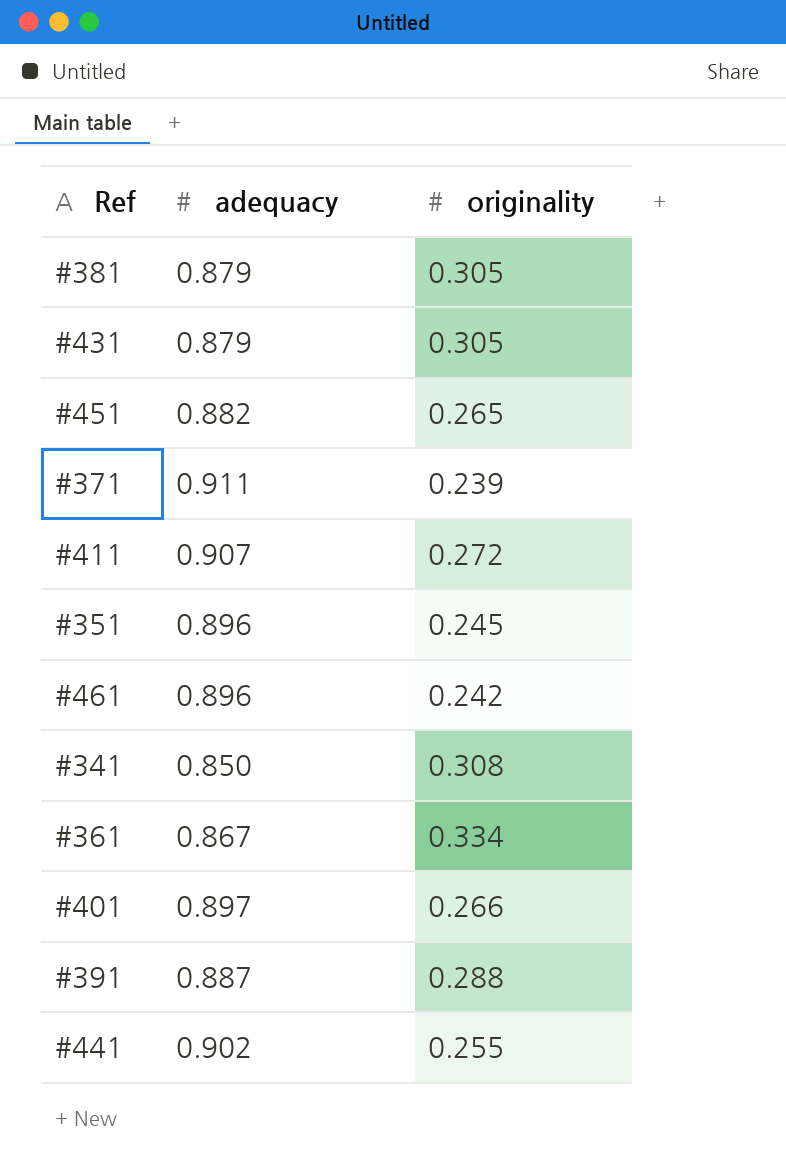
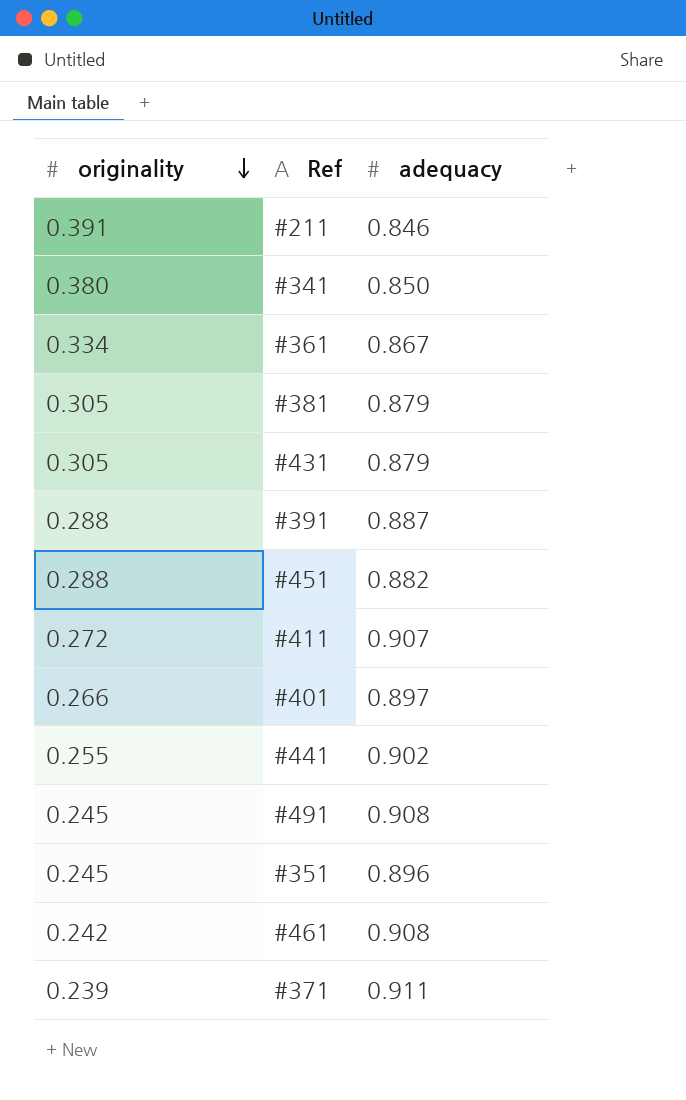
row order: none -> originality descending
column originality | position: 3 -> 1
row #211: none -> 0.391 | 0.846
#341 | originality: 0.308 -> 0.380
#451 | originality: 0.265 -> 0.288
row #491: none -> 0.245 | 0.908
#461 | adequacy: 0.896 -> 0.908

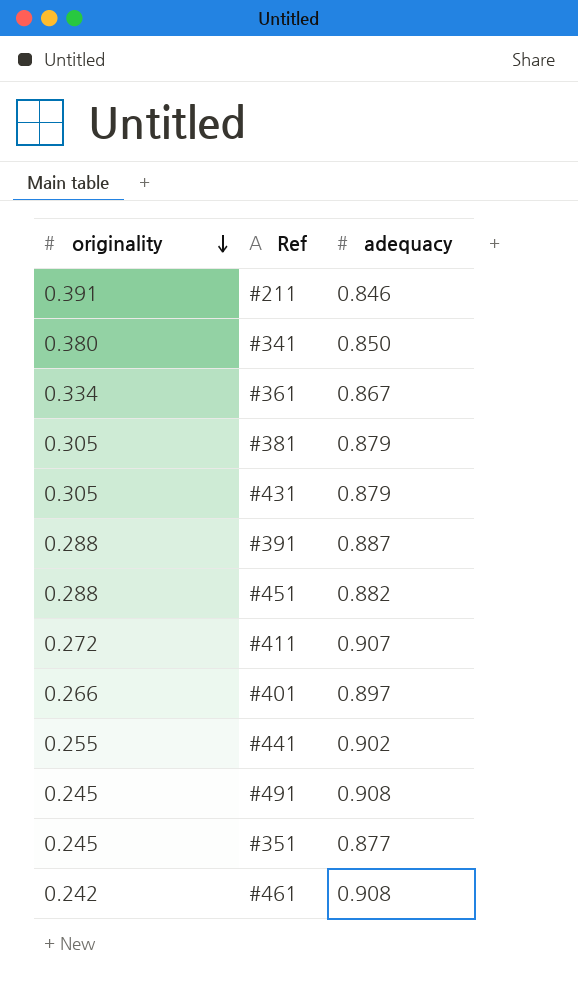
row #371: 0.239 | 0.911 -> none
#351 | adequacy: 0.896 -> 0.877

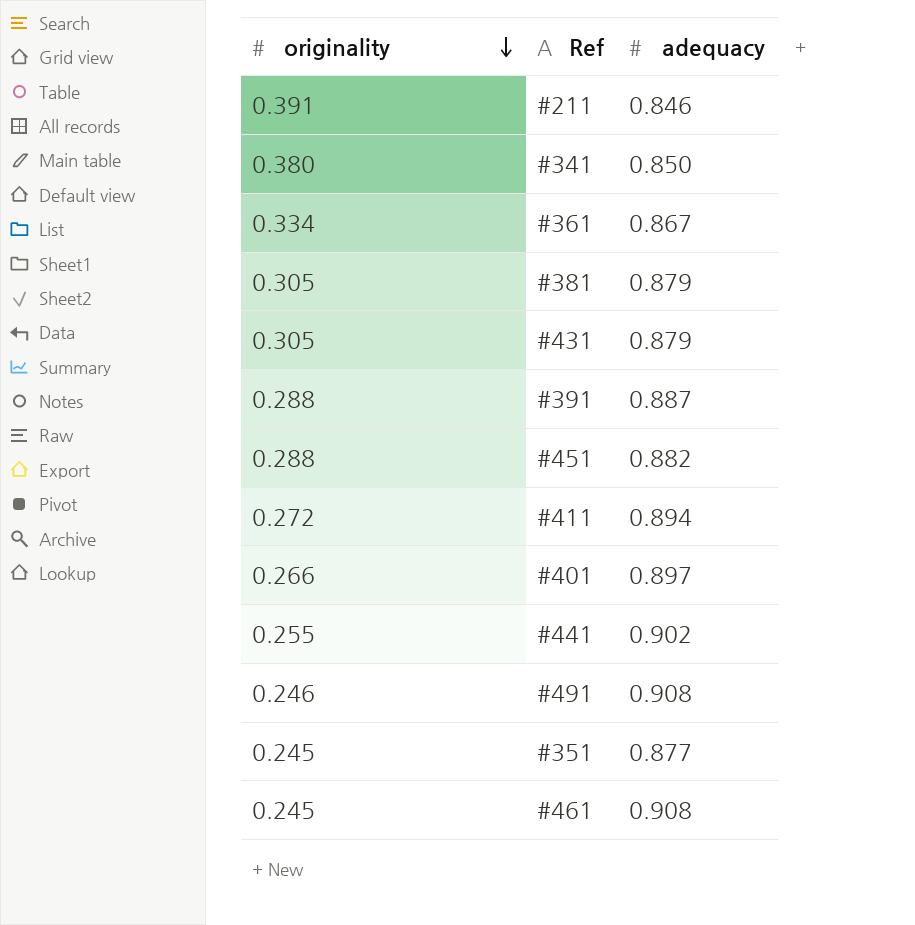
#411 | adequacy: 0.907 -> 0.894
#491 | originality: 0.245 -> 0.246
#461 | originality: 0.242 -> 0.245

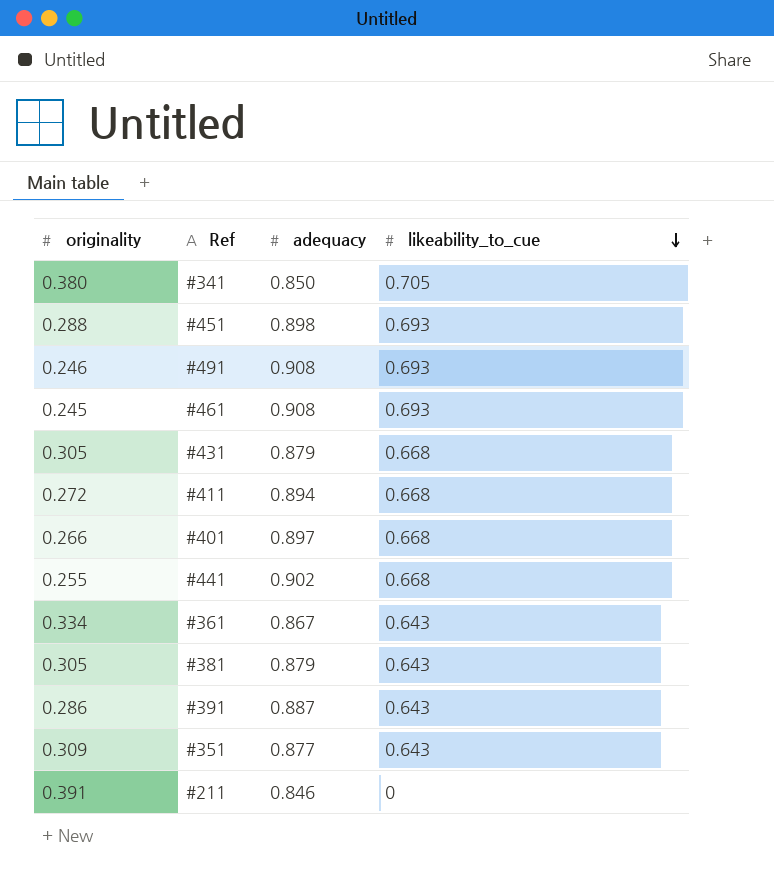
row order: originality descending -> likeability_to_cue descending
column likeability_to_cue | position: none -> 4
#451 | adequacy: 0.882 -> 0.898
#391 | originality: 0.288 -> 0.286
#351 | originality: 0.245 -> 0.309

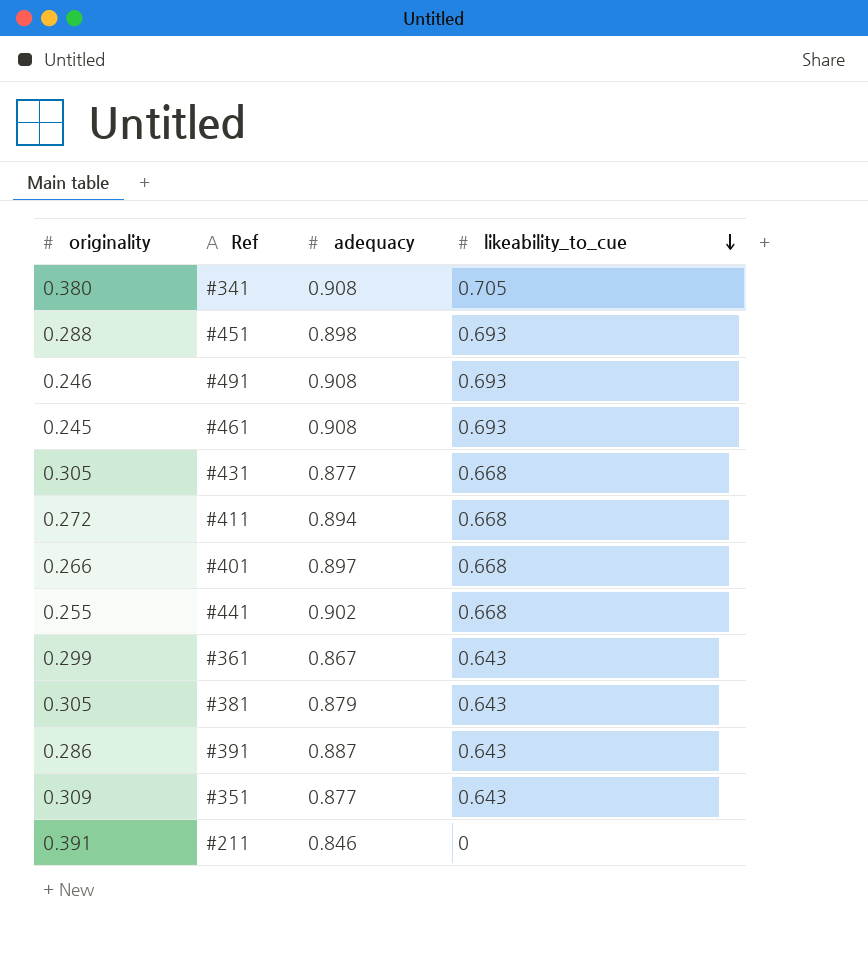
#341 | adequacy: 0.850 -> 0.908
#431 | adequacy: 0.879 -> 0.877
#361 | originality: 0.334 -> 0.299

